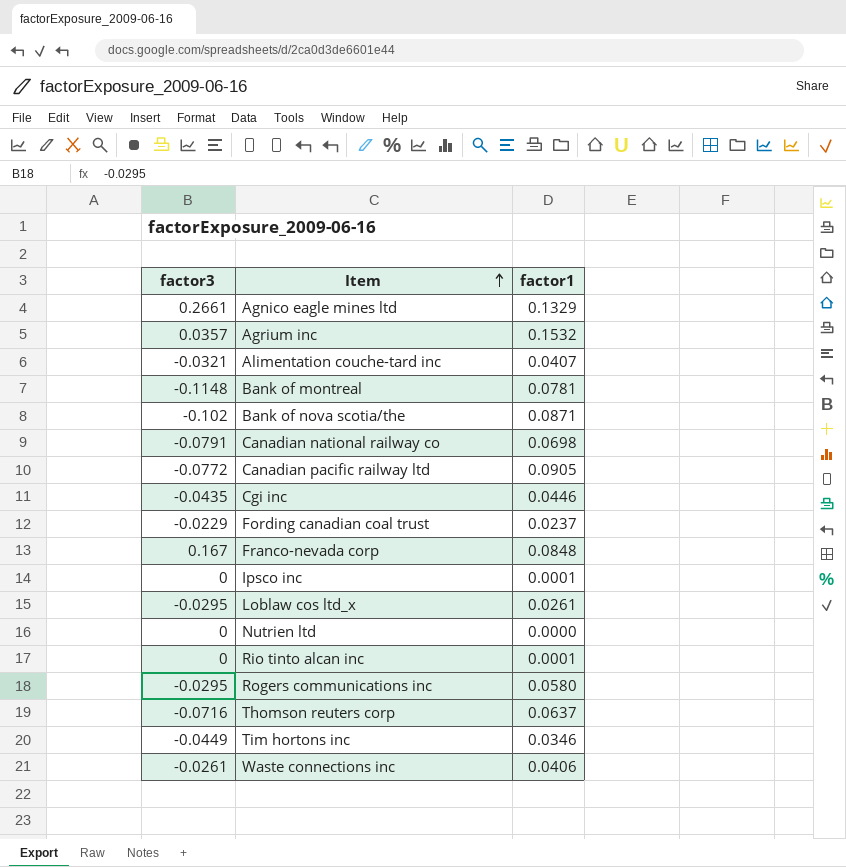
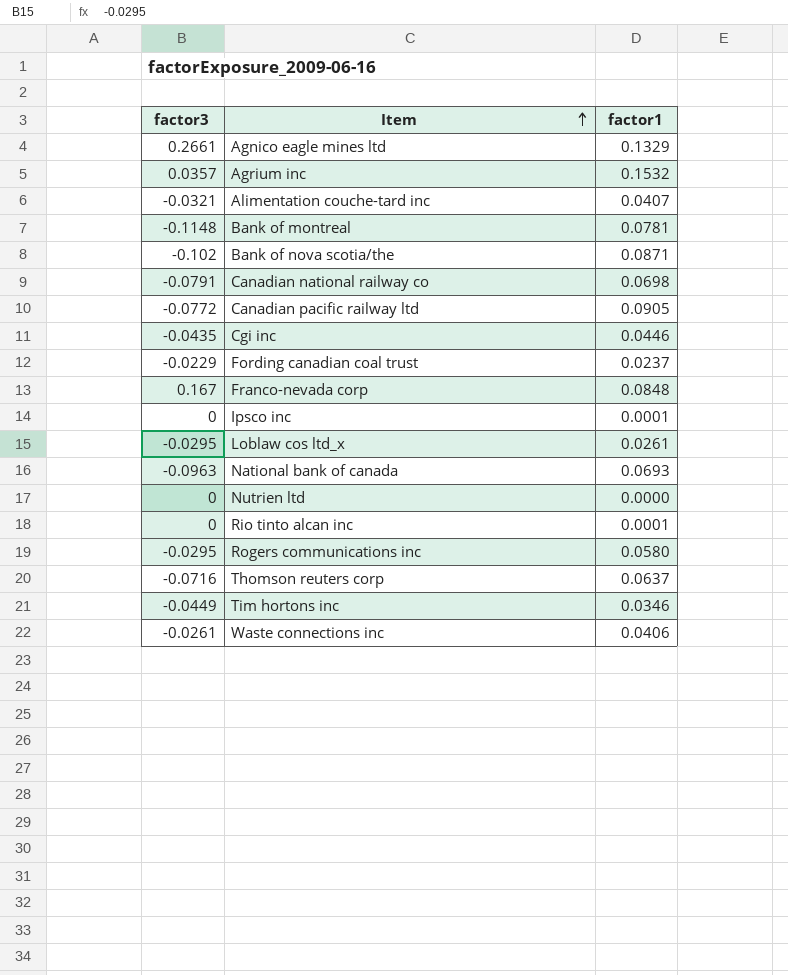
row National bank of canada: none -> -0.0963 | 0.0693

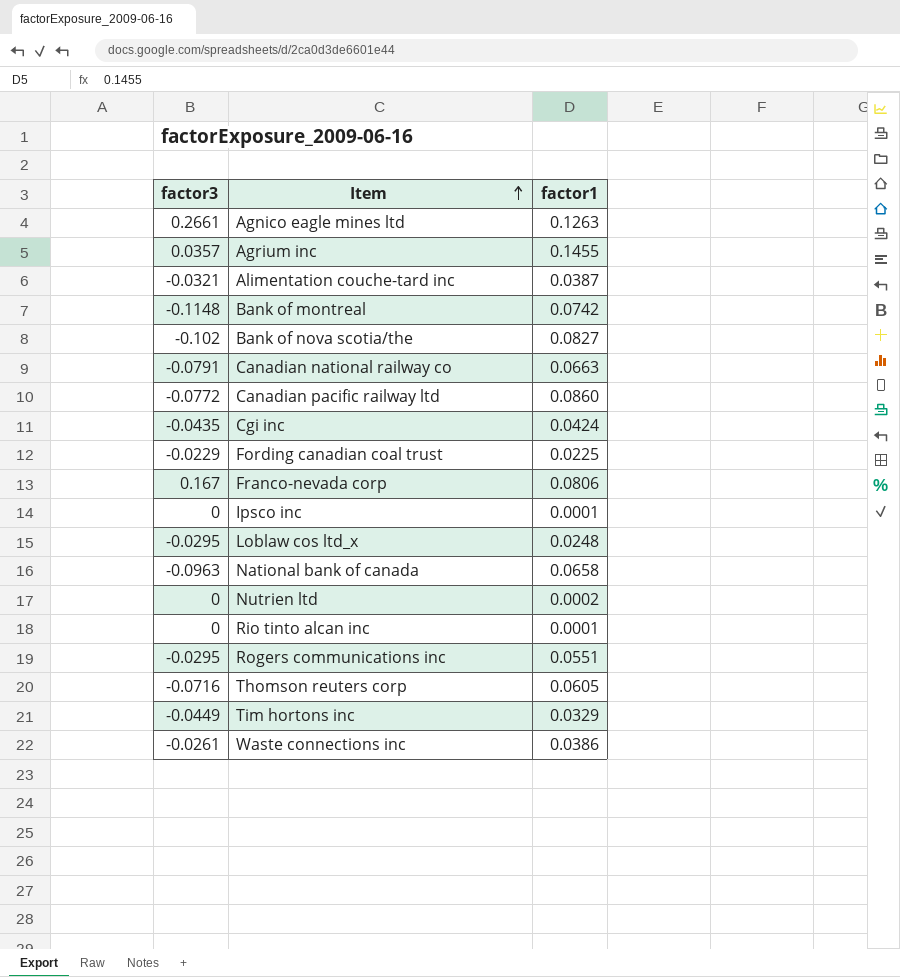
Agnico eagle mines ltd | factor1: 0.1329 -> 0.1263
Agrium inc | factor1: 0.1532 -> 0.1455
Alimentation couche-tard inc | factor1: 0.0407 -> 0.0387
Bank of montreal | factor1: 0.0781 -> 0.0742
Bank of nova scotia/the | factor1: 0.0871 -> 0.0827
Canadian national railway co | factor1: 0.0698 -> 0.0663
Canadian pacific railway ltd | factor1: 0.0905 -> 0.0860
Cgi inc | factor1: 0.0446 -> 0.0424
Fording canadian coal trust | factor1: 0.0237 -> 0.0225
Franco-nevada corp | factor1: 0.0848 -> 0.0806
Loblaw cos ltd_x | factor1: 0.0261 -> 0.0248
National bank of canada | factor1: 0.0693 -> 0.0658
Nutrien ltd | factor1: 0.0000 -> 0.0002
Rogers communications inc | factor1: 0.0580 -> 0.0551
Thomson reuters corp | factor1: 0.0637 -> 0.0605
Tim hortons inc | factor1: 0.0346 -> 0.0329
Waste connections inc | factor1: 0.0406 -> 0.0386

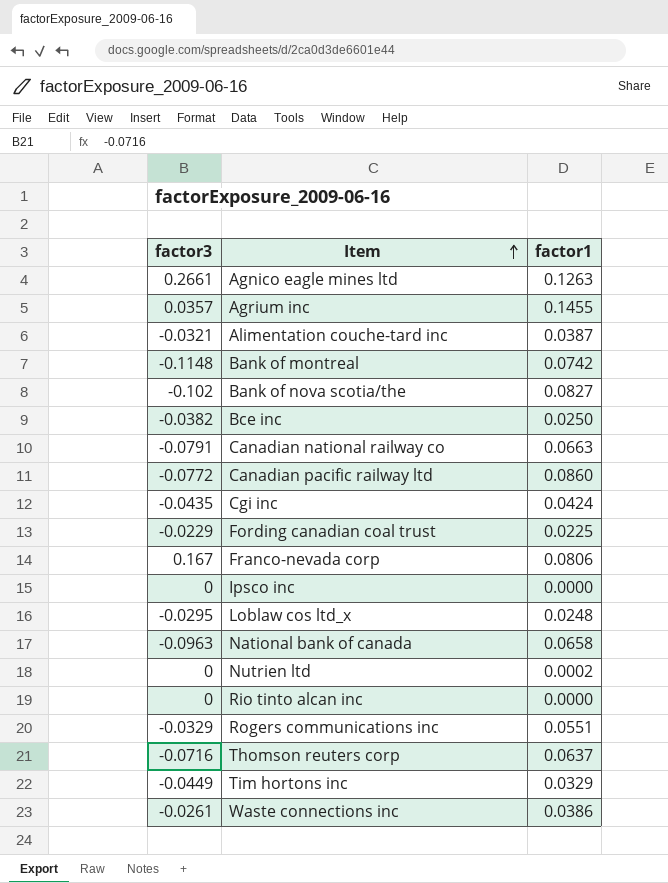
row Bce inc: none -> -0.0382 | 0.0250
Ipsco inc | factor1: 0.0001 -> 0.0000
Rio tinto alcan inc | factor1: 0.0001 -> 0.0000
Rogers communications inc | factor3: -0.0295 -> -0.0329
Thomson reuters corp | factor1: 0.0605 -> 0.0637

